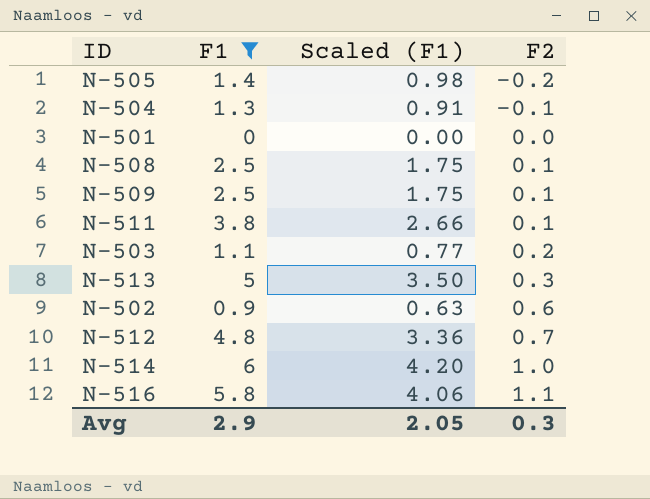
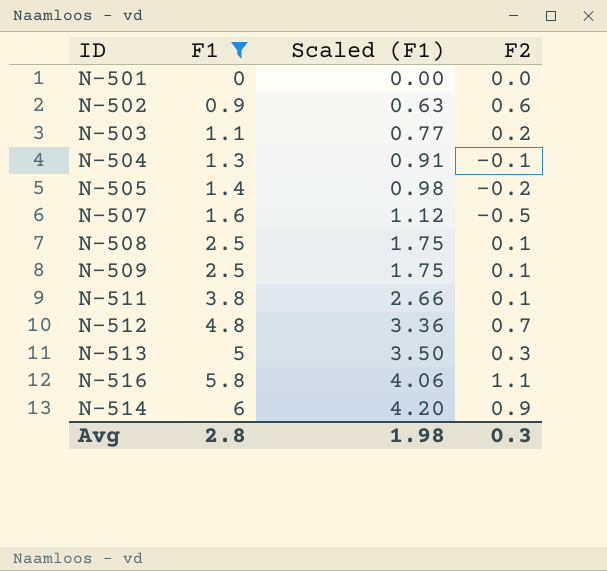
row order: F2 ascending -> F1 ascending
row N-507: none -> 1.6 | 1.12 | -0.5
N-514 | F2: 1.0 -> 0.9
Avg | F1: 2.9 -> 2.8
Avg | Scaled (F1): 2.05 -> 1.98

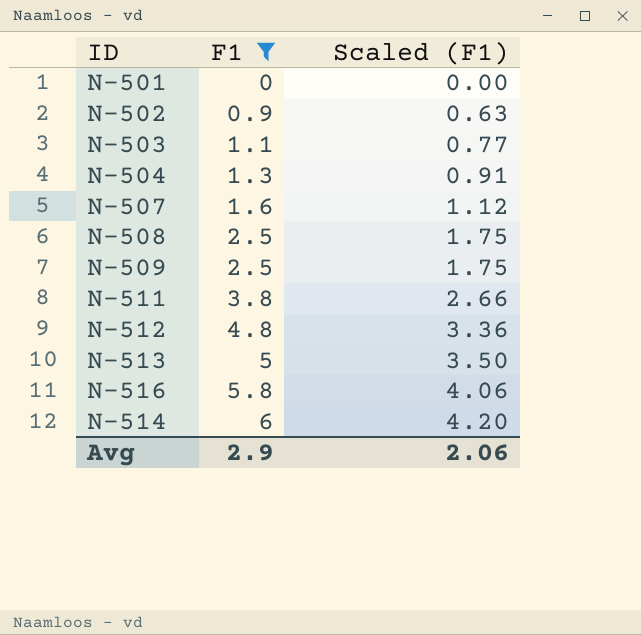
column F2 | position: 4 -> none
row N-505: 1.4 | 0.98 | -0.2 -> none
Avg | F1: 2.8 -> 2.9
Avg | Scaled (F1): 1.98 -> 2.06

